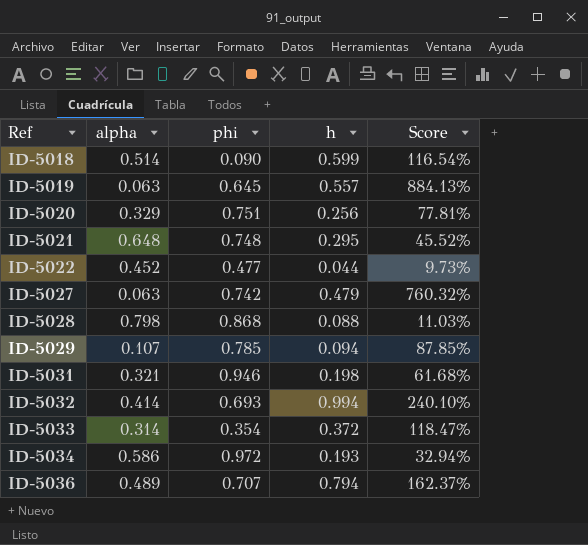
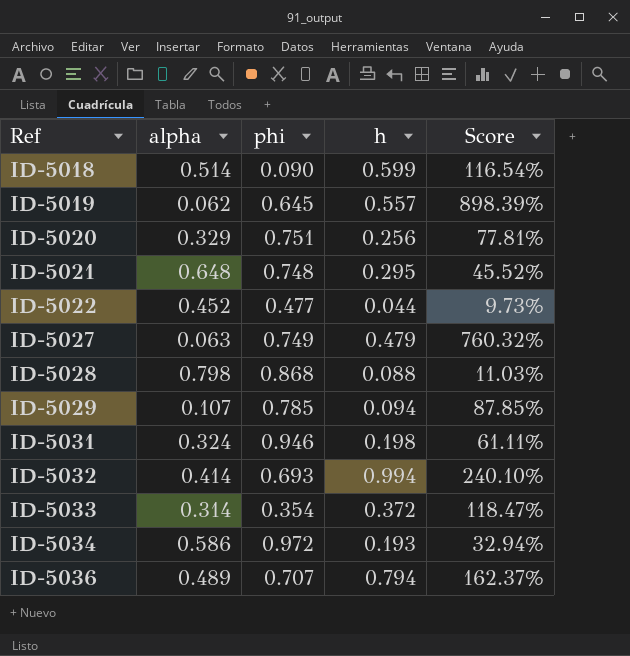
ID-5019 | alpha: 0.063 -> 0.062
ID-5019 | Score: 884.13% -> 898.39%
ID-5027 | phi: 0.742 -> 0.749
ID-5031 | alpha: 0.321 -> 0.324
ID-5031 | Score: 61.68% -> 61.11%

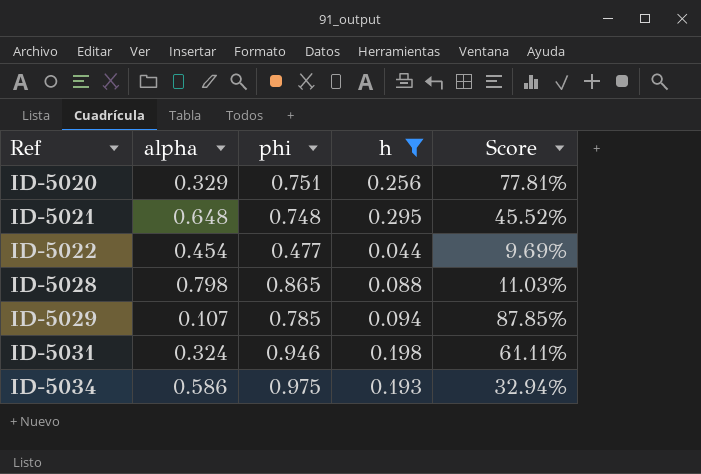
filter: none -> h <= 0.295
ID-5022 | alpha: 0.452 -> 0.454
ID-5022 | Score: 9.73% -> 9.69%
ID-5028 | phi: 0.868 -> 0.865
ID-5034 | phi: 0.972 -> 0.975

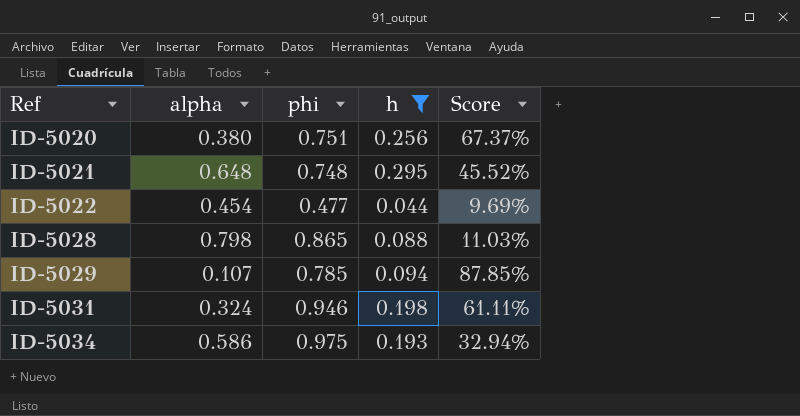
ID-5020 | alpha: 0.329 -> 0.380
ID-5020 | Score: 77.81% -> 67.37%

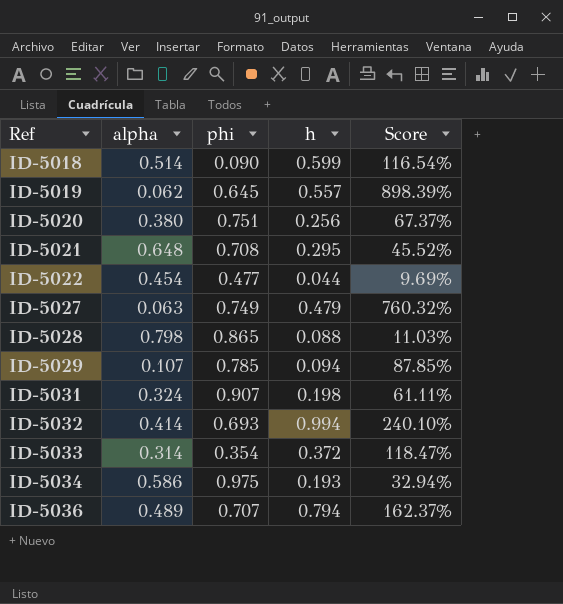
filter: h <= 0.295 -> none
ID-5021 | phi: 0.748 -> 0.708
ID-5031 | phi: 0.946 -> 0.907

